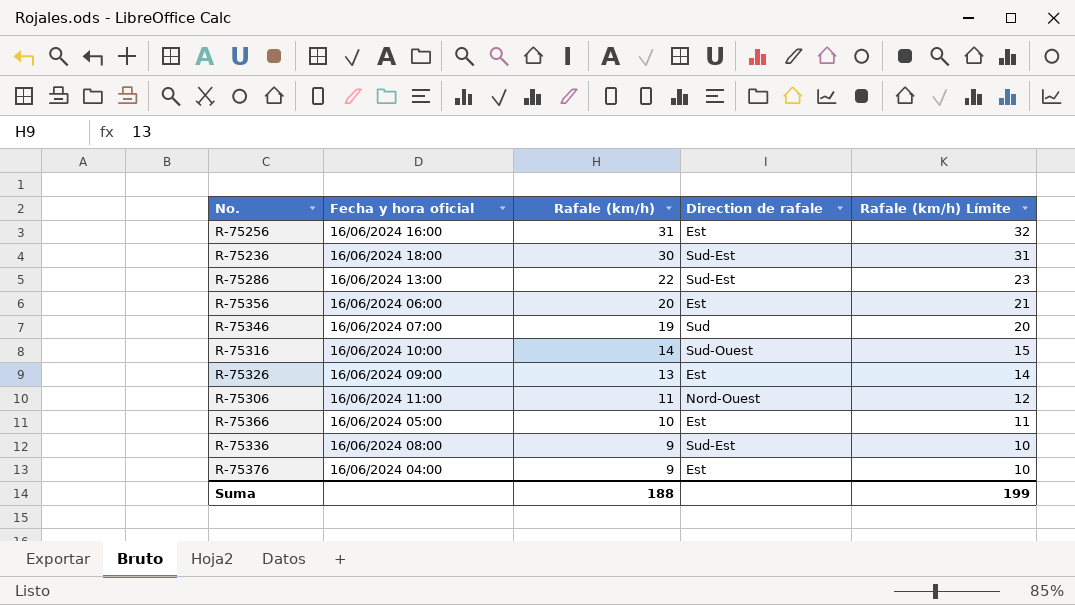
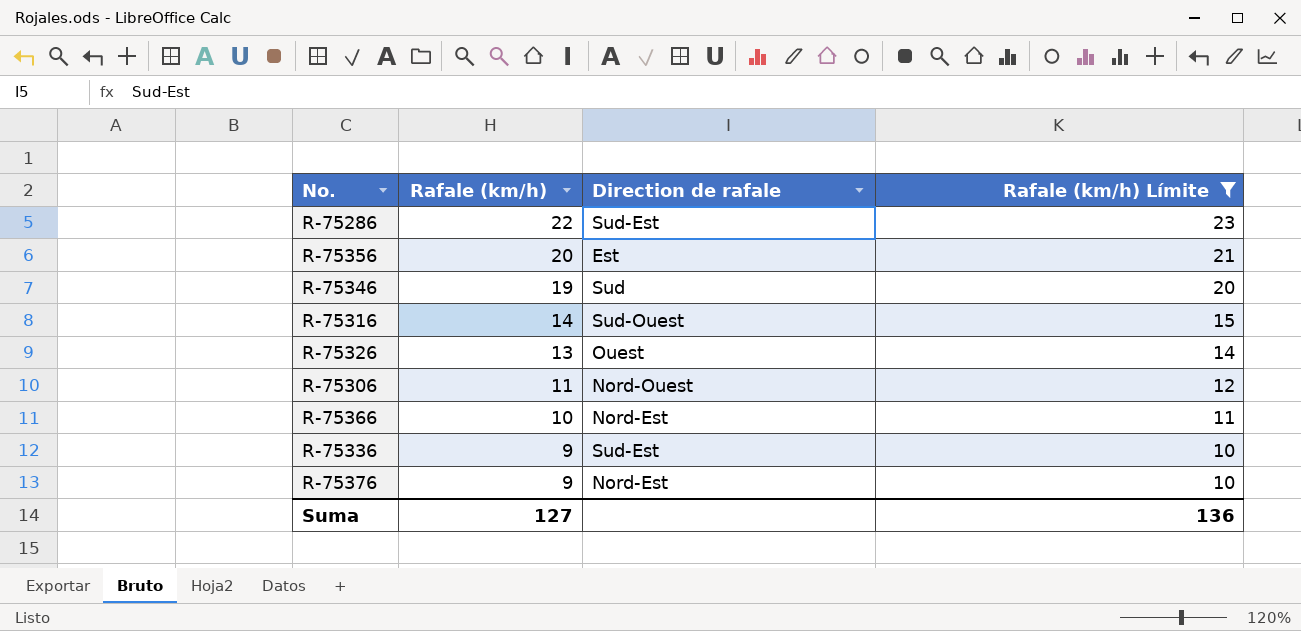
filter: none -> Rafale (km/h) Límite <= 23
column Fecha y hora oficial | position: 2 -> none
R-75326 | Direction de rafale: Est -> Ouest
R-75366 | Direction de rafale: Est -> Nord-Est
R-75376 | Direction de rafale: Est -> Nord-Est
Suma | Rafale (km/h): 188 -> 127
Suma | Rafale (km/h) Límite: 199 -> 136

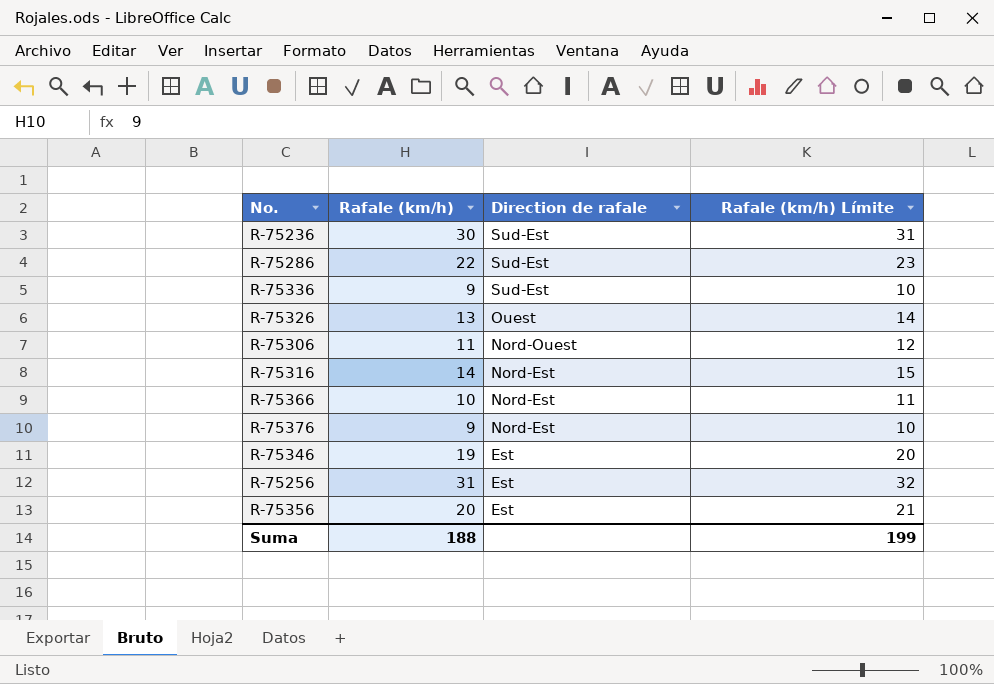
filter: Rafale (km/h) Límite <= 23 -> none
row order: Rafale (km/h) descending -> Direction de rafale descending
R-75316 | Direction de rafale: Sud-Ouest -> Nord-Est
R-75346 | Direction de rafale: Sud -> Est
Suma | Rafale (km/h): 127 -> 188
Suma | Rafale (km/h) Límite: 136 -> 199

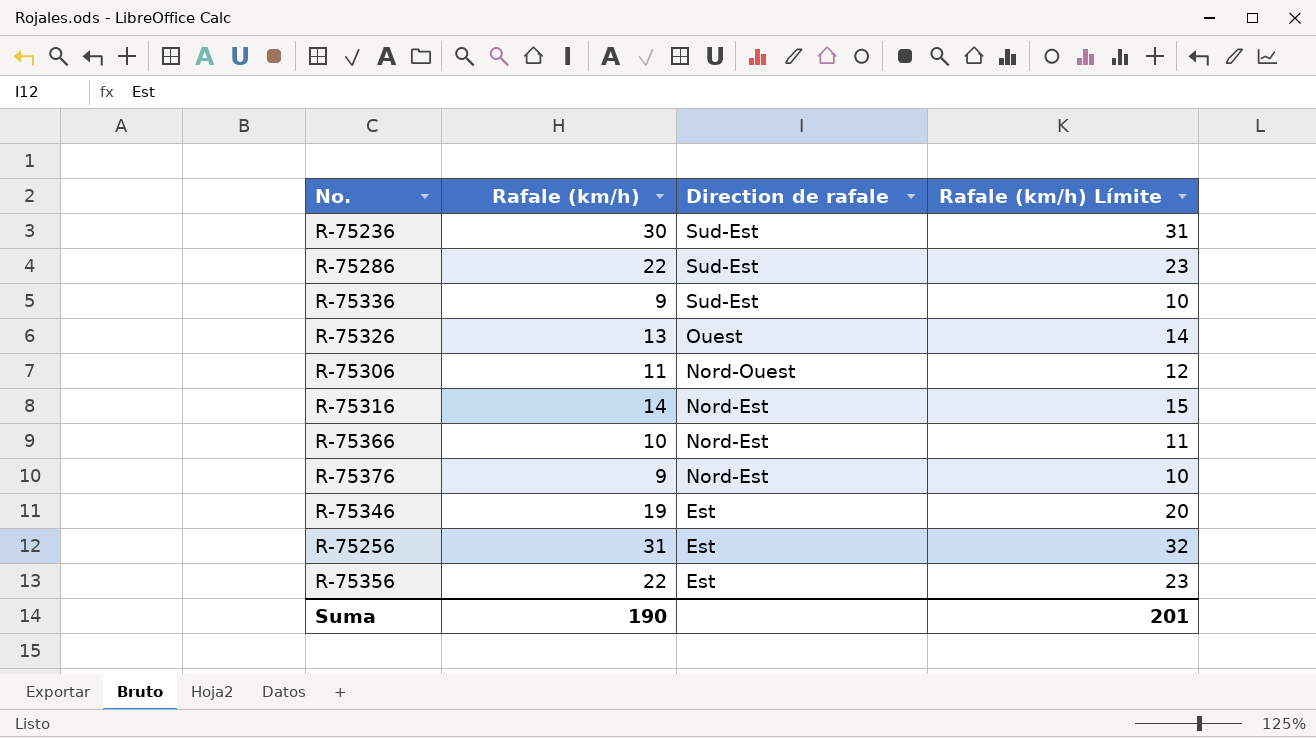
R-75356 | Rafale (km/h): 20 -> 22
R-75356 | Rafale (km/h) Límite: 21 -> 23
Suma | Rafale (km/h): 188 -> 190
Suma | Rafale (km/h) Límite: 199 -> 201

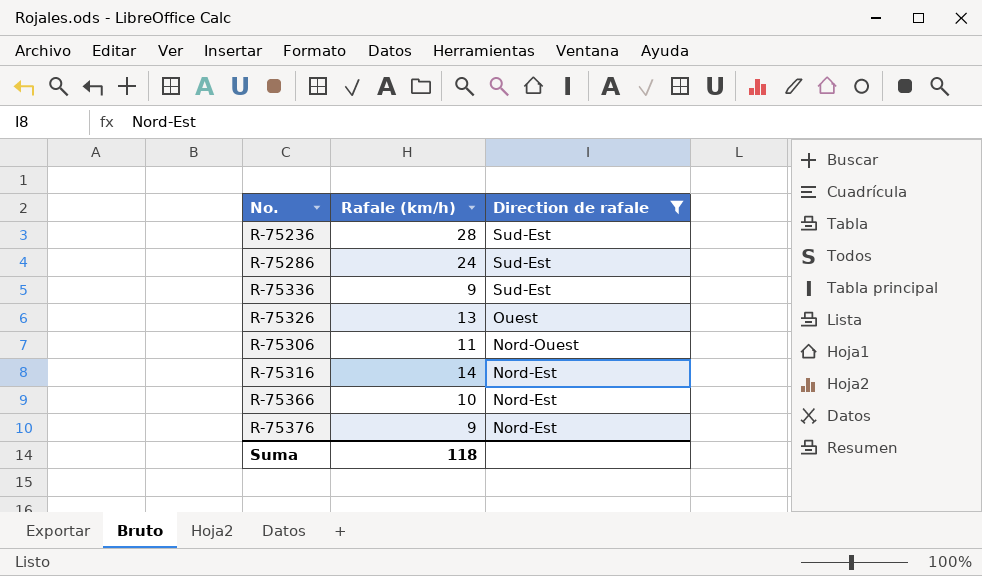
filter: none -> Direction de rafale != Est
column Rafale (km/h) Límite | formula: [Rafale (km/h)] + 1 -> none
R-75236 | Rafale (km/h): 30 -> 28
R-75286 | Rafale (km/h): 22 -> 24
Suma | Rafale (km/h): 190 -> 118

